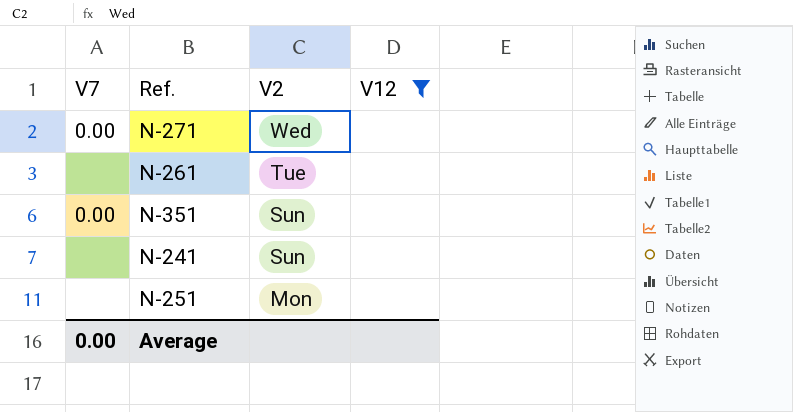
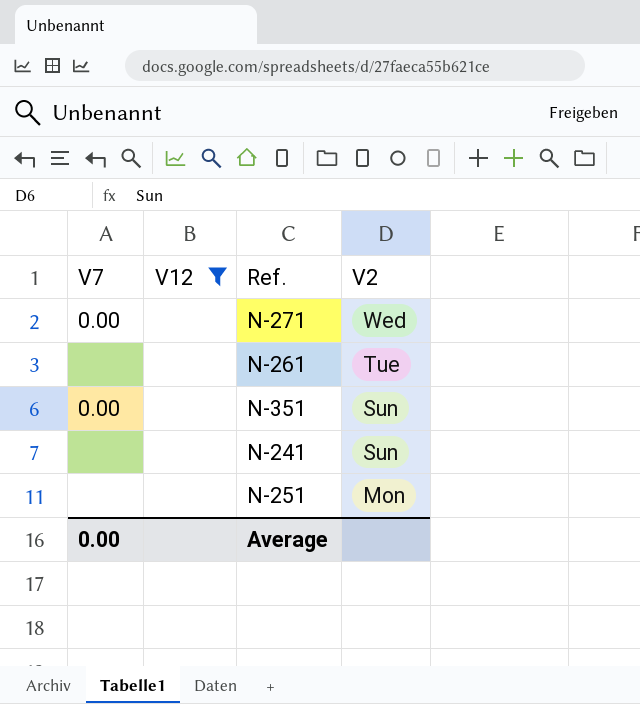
column V12 | position: 4 -> 2

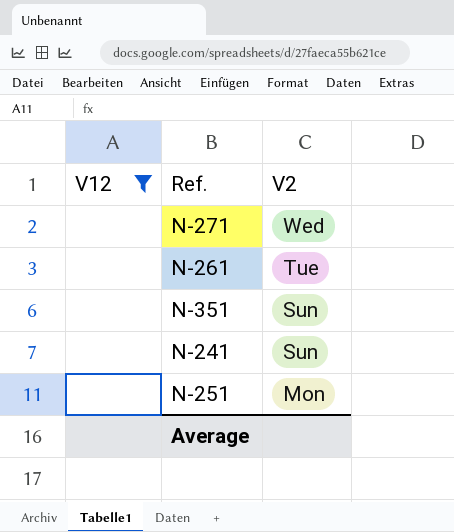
column V7 | position: 1 -> none

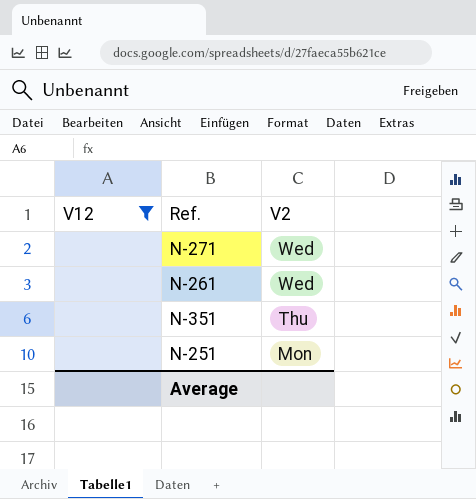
row N-241: none | Sun -> none
N-261 | V2: Tue -> Wed
N-351 | V2: Sun -> Thu

